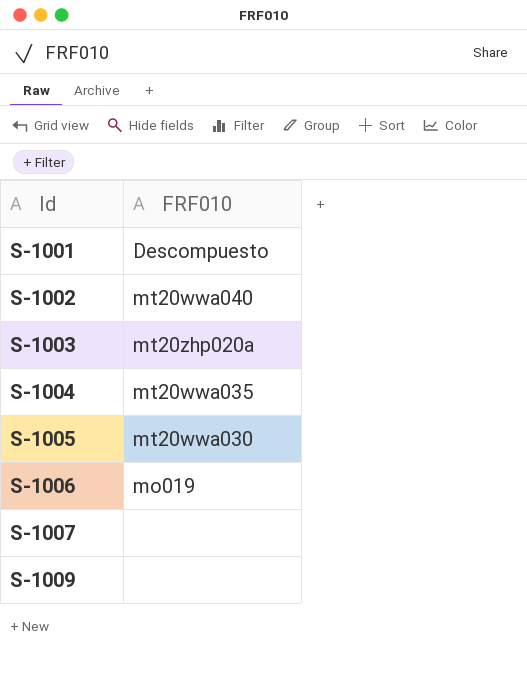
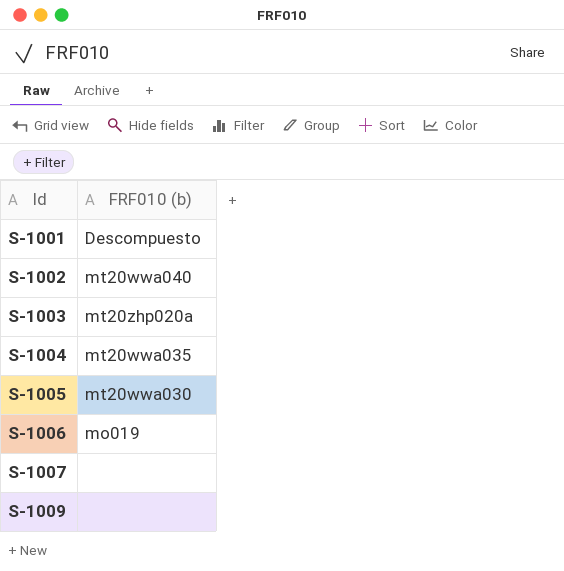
column name: FRF010 -> FRF010 (b)

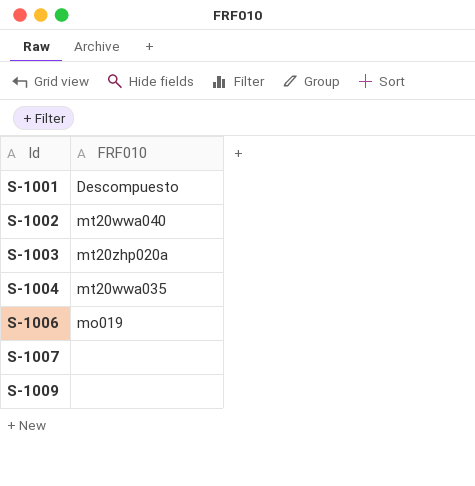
column name: FRF010 (b) -> FRF010
row S-1005: mt20wwa030 -> none

